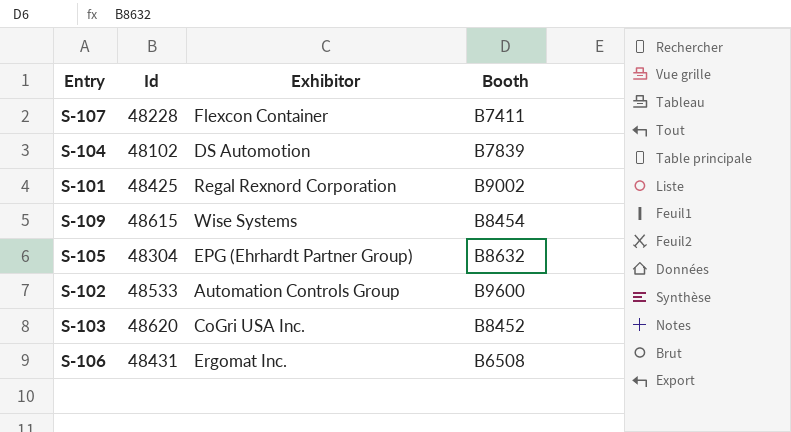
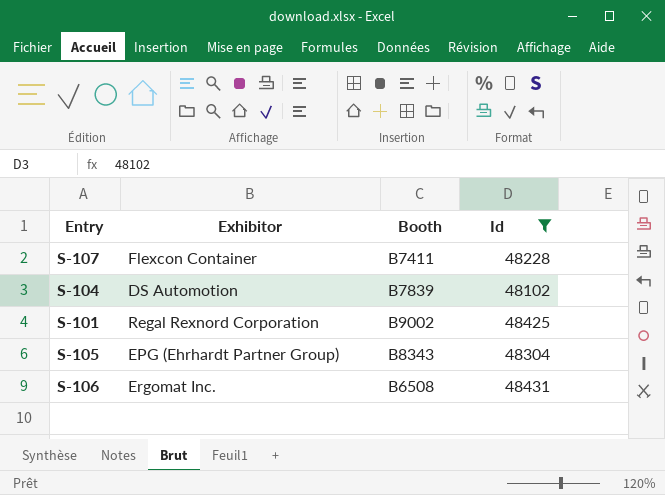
filter: none -> Id <= 48431
column Id | position: 2 -> 4
S-105 | Booth: B8632 -> B8343

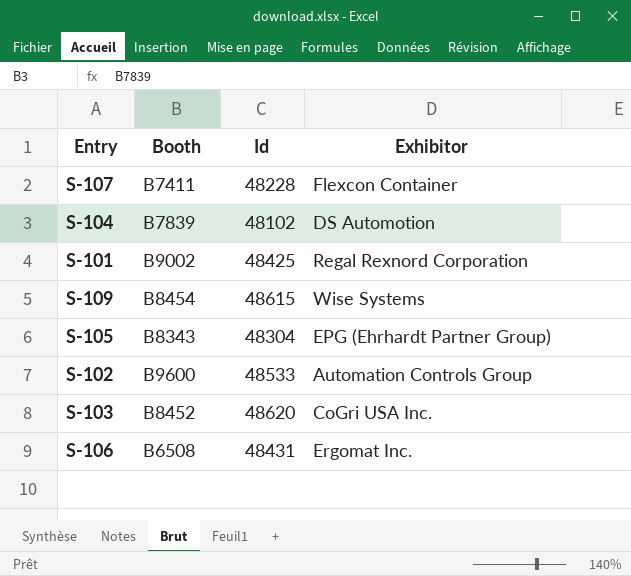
filter: Id <= 48431 -> none
column Exhibitor | position: 2 -> 4

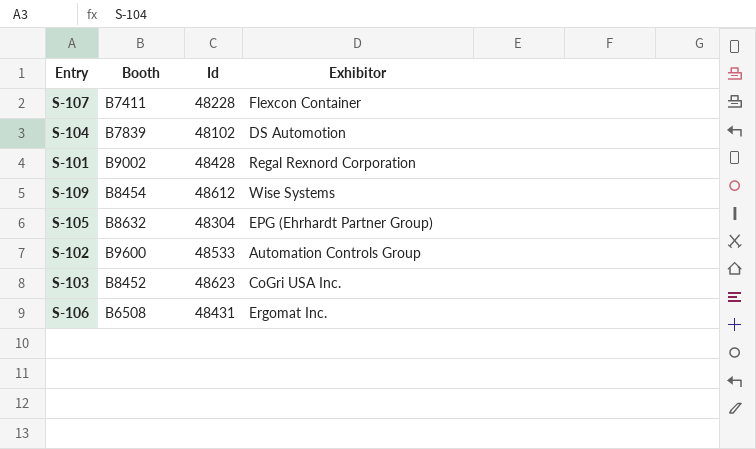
S-101 | Id: 48425 -> 48428
S-109 | Id: 48615 -> 48612
S-105 | Booth: B8343 -> B8632
S-103 | Id: 48620 -> 48623

